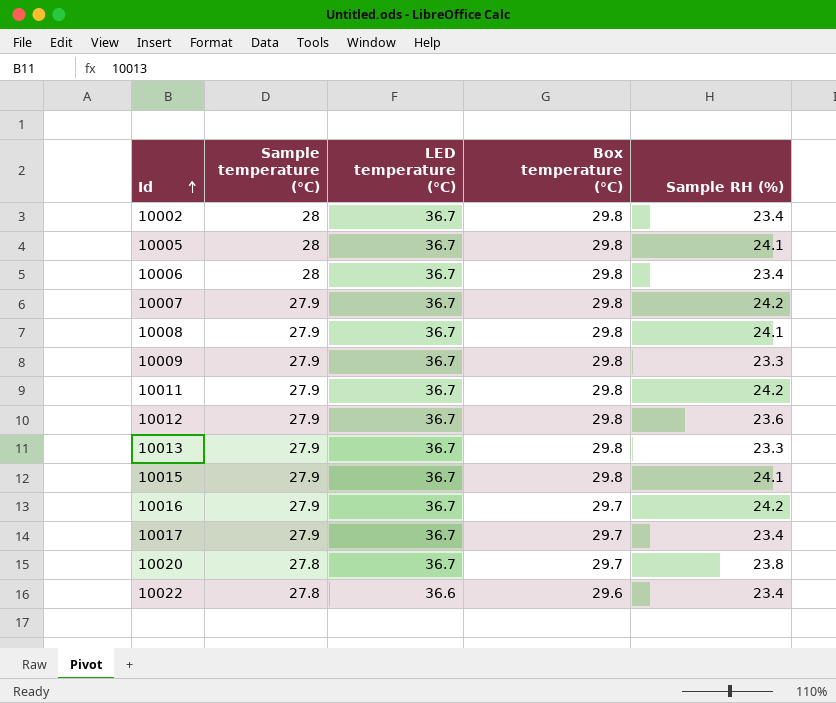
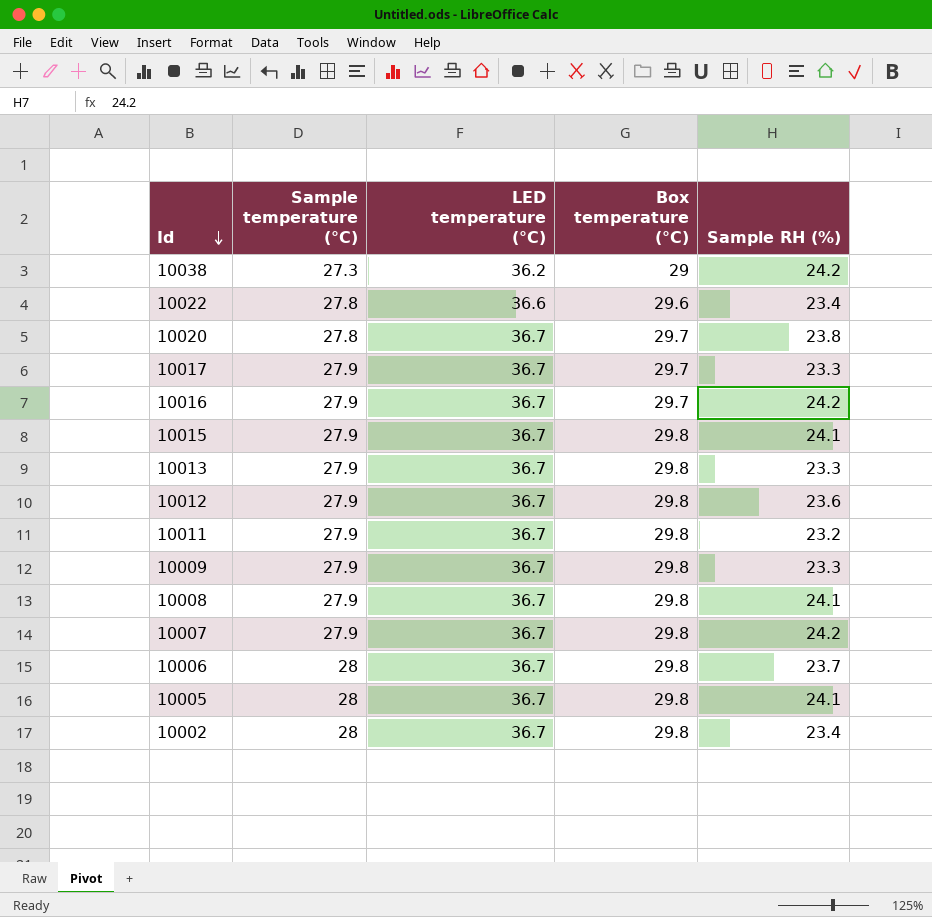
row order: Id ascending -> Id descending
row 10038: none -> 27.3 | 36.2 | 29 | 24.2
10017 | Sample RH (%): 23.4 -> 23.3
10011 | Sample RH (%): 24.2 -> 23.2
10006 | Sample RH (%): 23.4 -> 23.7

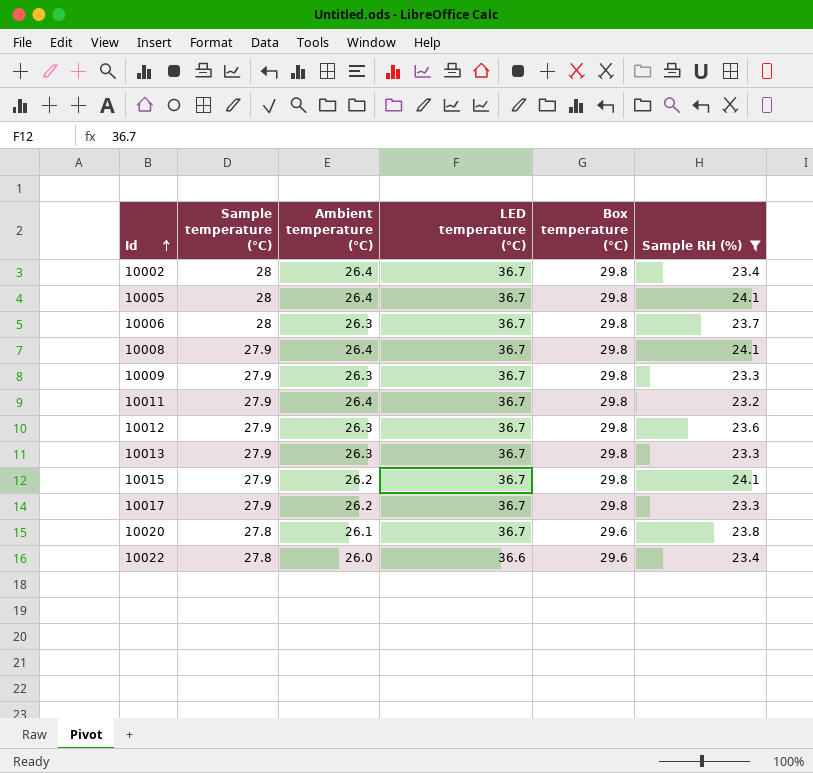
filter: none -> Sample RH (%) != 24.2
row order: Id descending -> Id ascending
column Ambient temperature (°C) | position: none -> 3
10017 | Box temperature (°C): 29.7 -> 29.8
10020 | Box temperature (°C): 29.7 -> 29.6

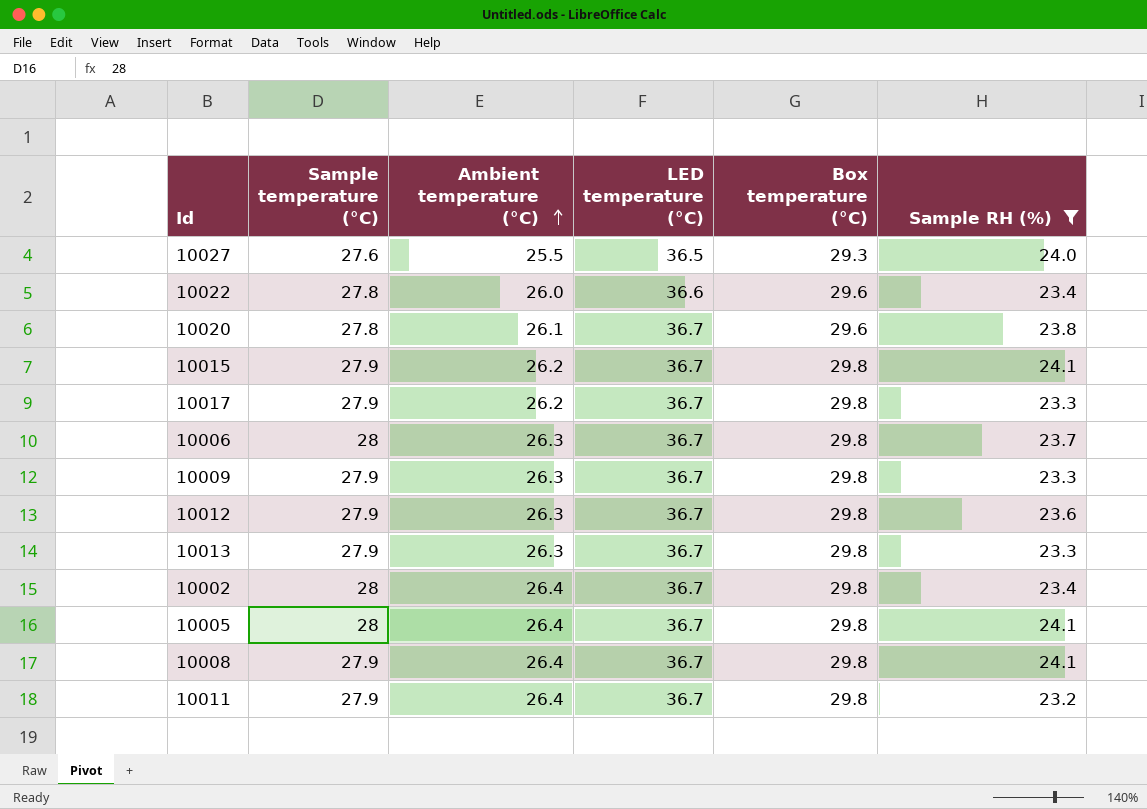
row order: Id ascending -> Ambient temperature (°C) ascending
row 10027: none -> 27.6 | 25.5 | 36.5 | 29.3 | 24.0

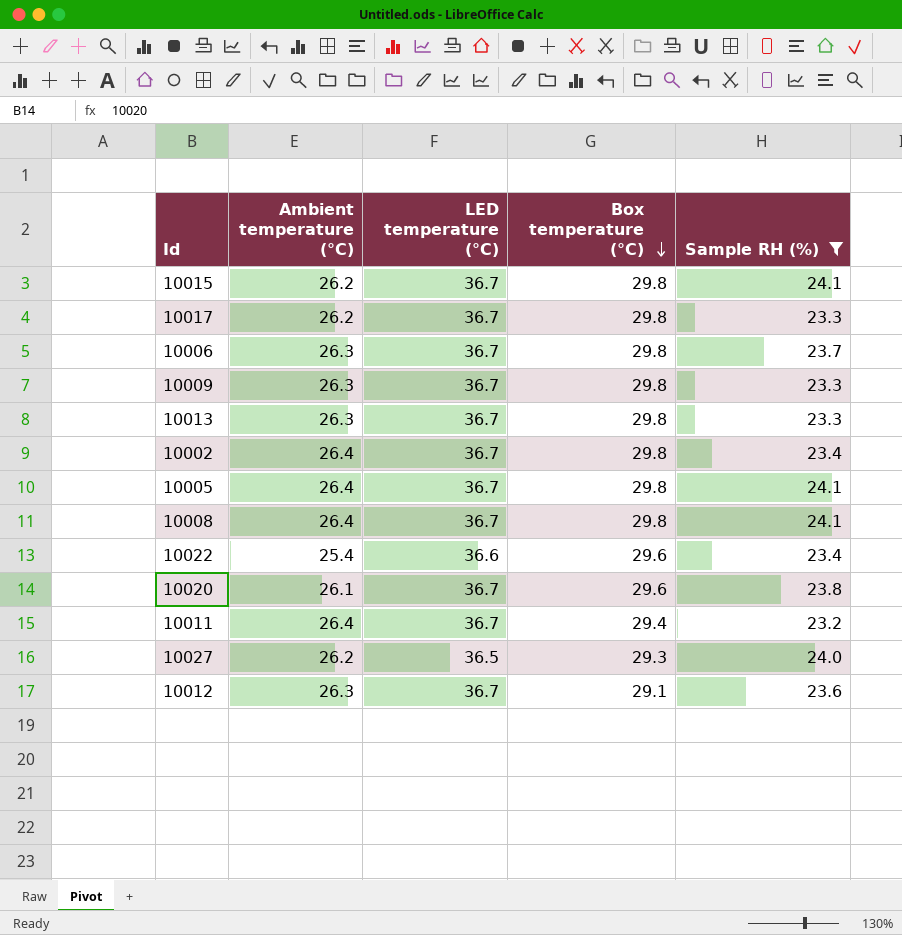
row order: Ambient temperature (°C) ascending -> Box temperature (°C) descending
column Sample temperature (°C) | position: 2 -> none
10022 | Ambient temperature (°C): 26.0 -> 25.4
10011 | Box temperature (°C): 29.8 -> 29.4
10027 | Ambient temperature (°C): 25.5 -> 26.2
10012 | Box temperature (°C): 29.8 -> 29.1

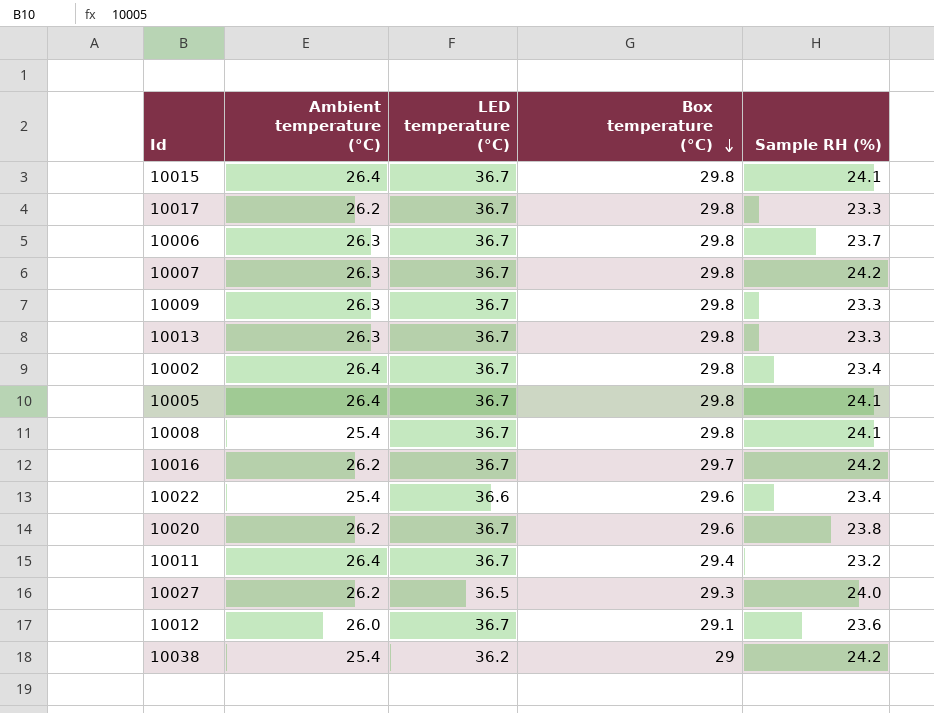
filter: Sample RH (%) != 24.2 -> none
10015 | Ambient temperature (°C): 26.2 -> 26.4
10008 | Ambient temperature (°C): 26.4 -> 25.4
10020 | Ambient temperature (°C): 26.1 -> 26.2
10012 | Ambient temperature (°C): 26.3 -> 26.0

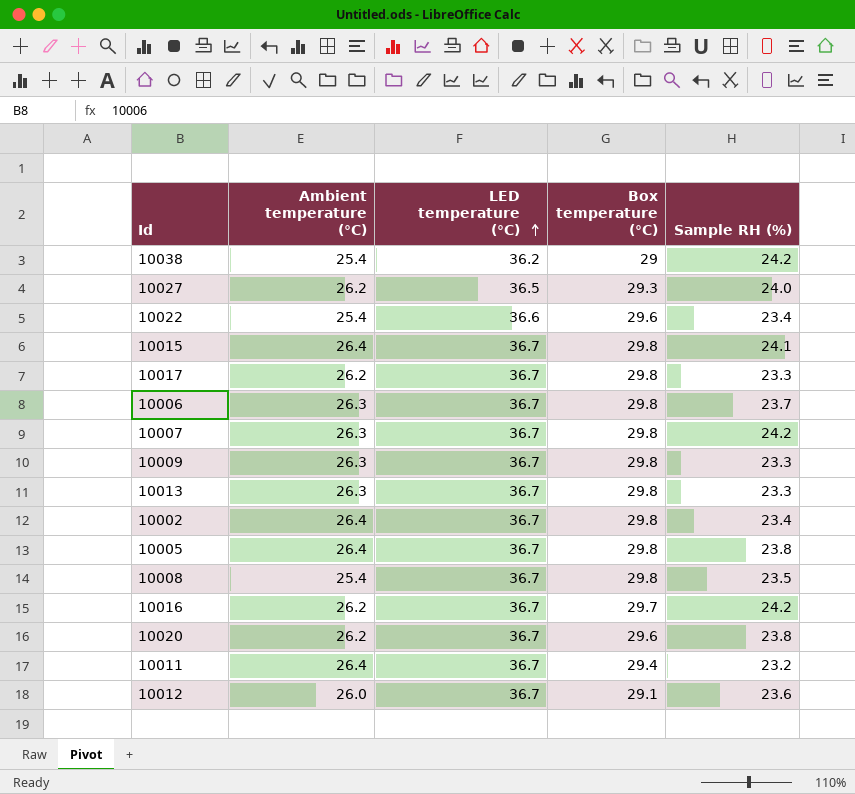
row order: Box temperature (°C) descending -> LED temperature (°C) ascending
10005 | Sample RH (%): 24.1 -> 23.8
10008 | Sample RH (%): 24.1 -> 23.5

